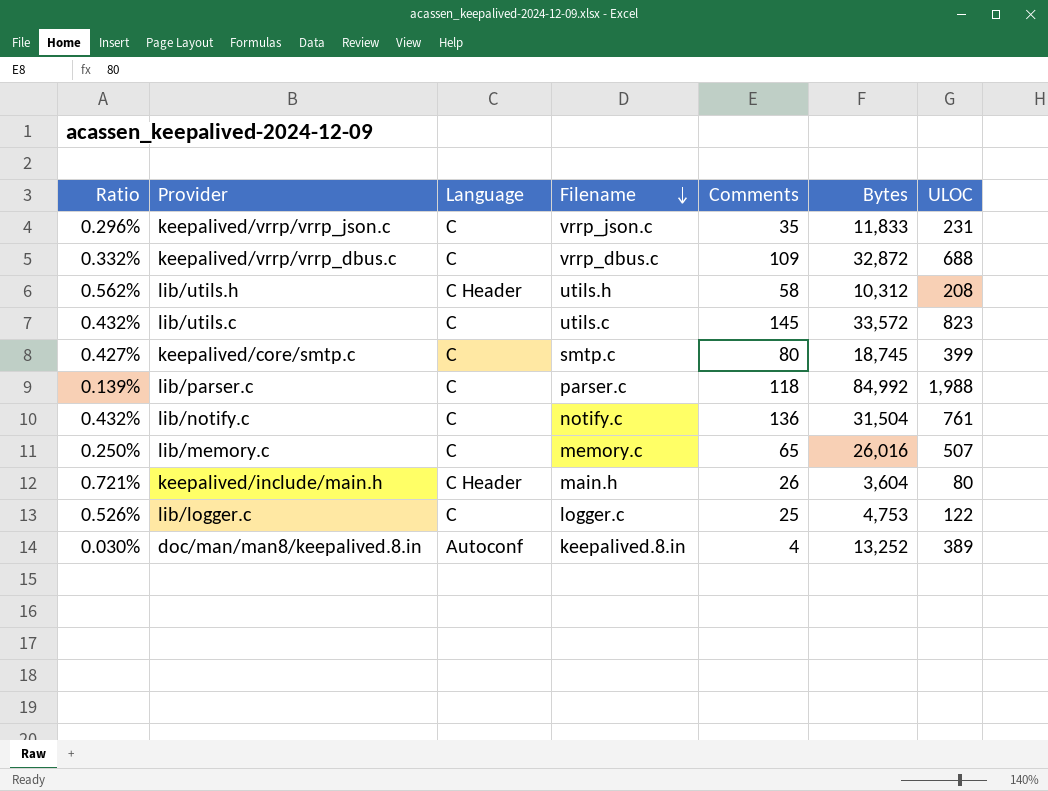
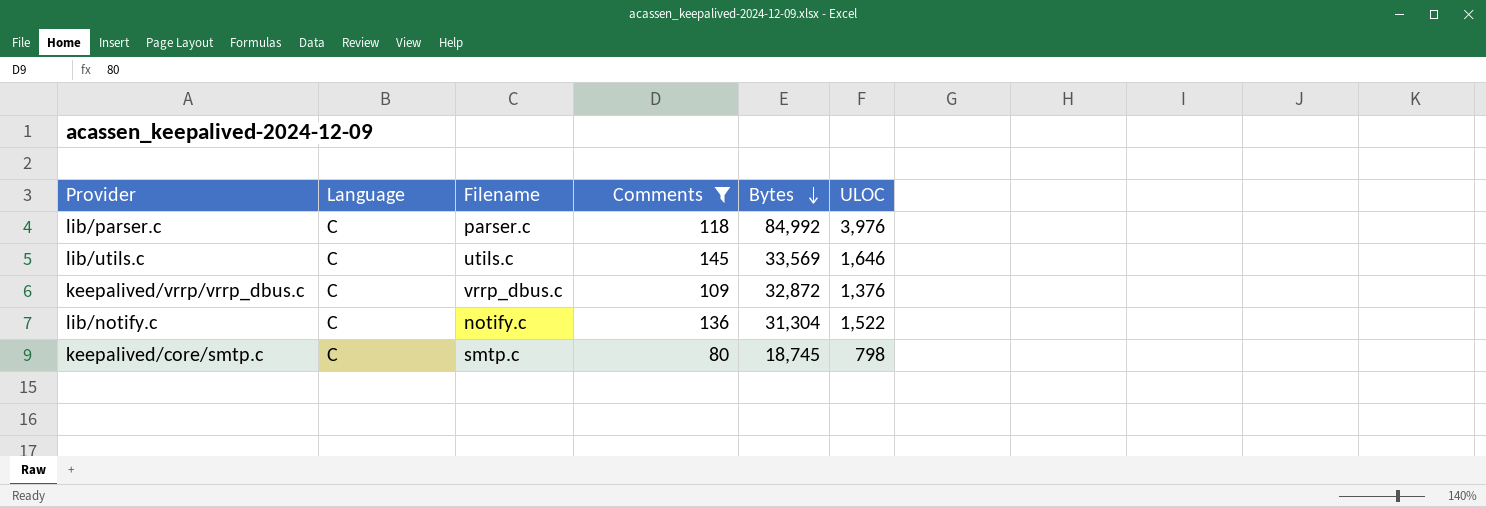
filter: none -> Comments >= 80
row order: Filename descending -> Bytes descending
column Ratio | formula: [Comments] / [Bytes] -> none
lib/parser.c | ULOC: 1,988 -> 3,976
lib/utils.c | Bytes: 33,572 -> 33,569
lib/utils.c | ULOC: 823 -> 1,646
keepalived/vrrp/vrrp_dbus.c | ULOC: 688 -> 1,376
lib/notify.c | Bytes: 31,504 -> 31,304
lib/notify.c | ULOC: 761 -> 1,522
keepalived/core/smtp.c | ULOC: 399 -> 798

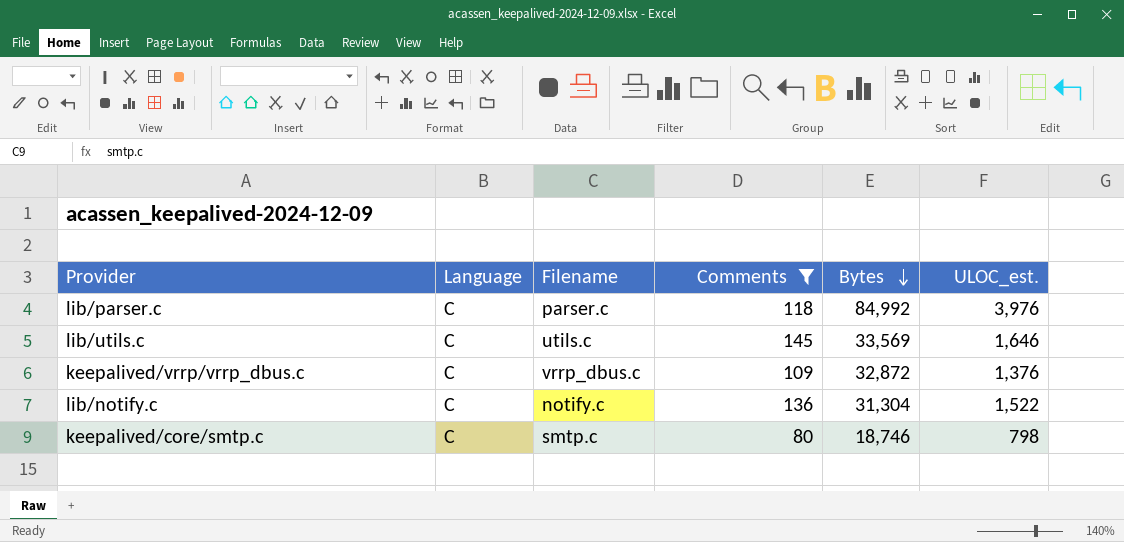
column name: ULOC -> ULOC_est.
keepalived/core/smtp.c | Bytes: 18,745 -> 18,746

